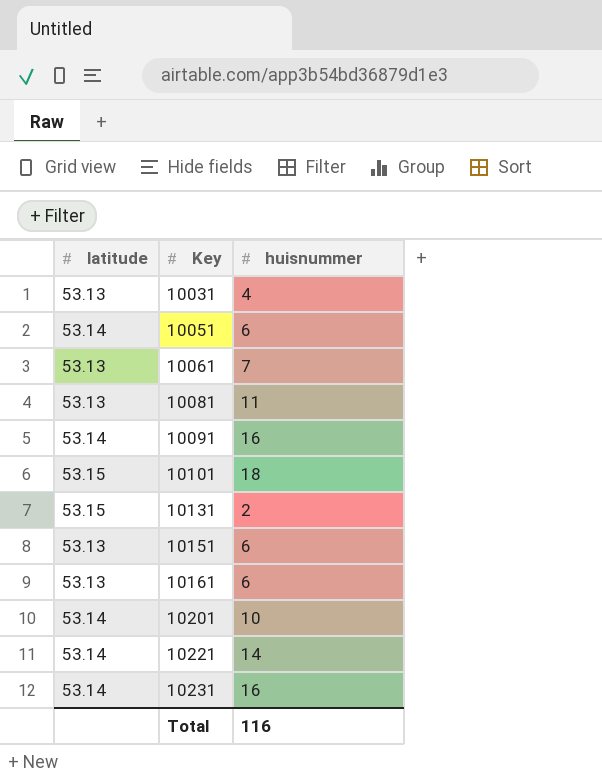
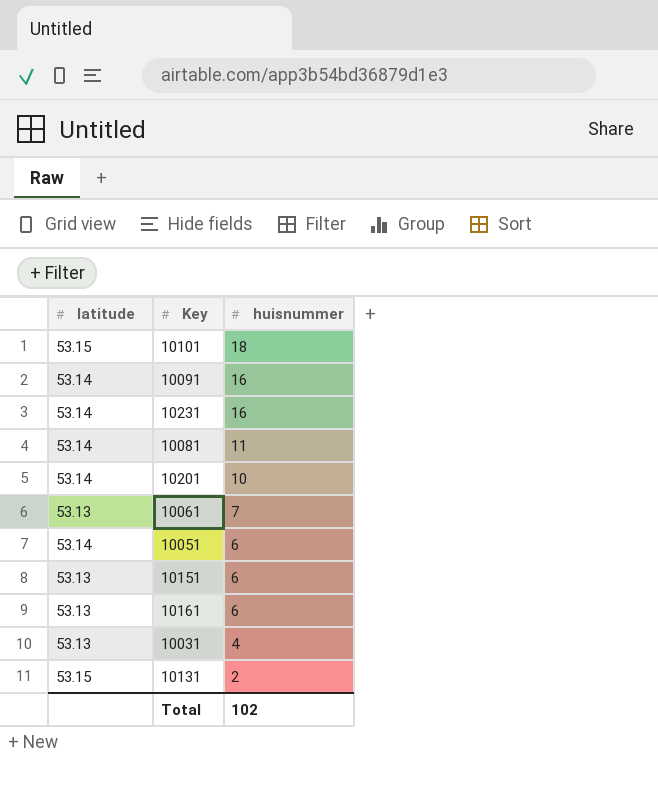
row order: Key ascending -> huisnummer descending
row 10221: 53.14 | 14 -> none
10081 | latitude: 53.13 -> 53.14
Total | huisnummer: 116 -> 102

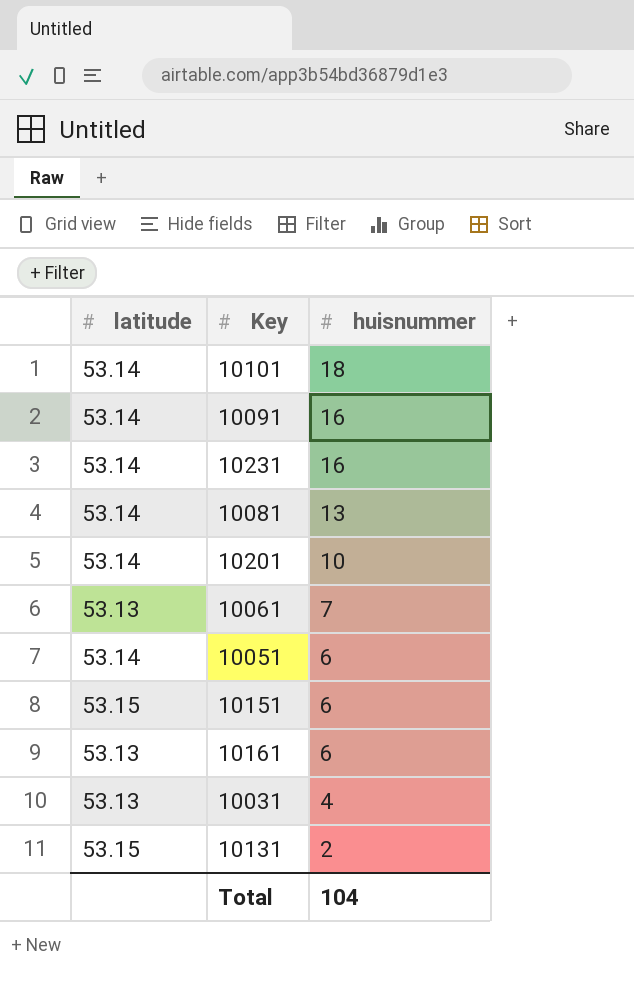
10101 | latitude: 53.15 -> 53.14
10081 | huisnummer: 11 -> 13
10151 | latitude: 53.13 -> 53.15
Total | huisnummer: 102 -> 104

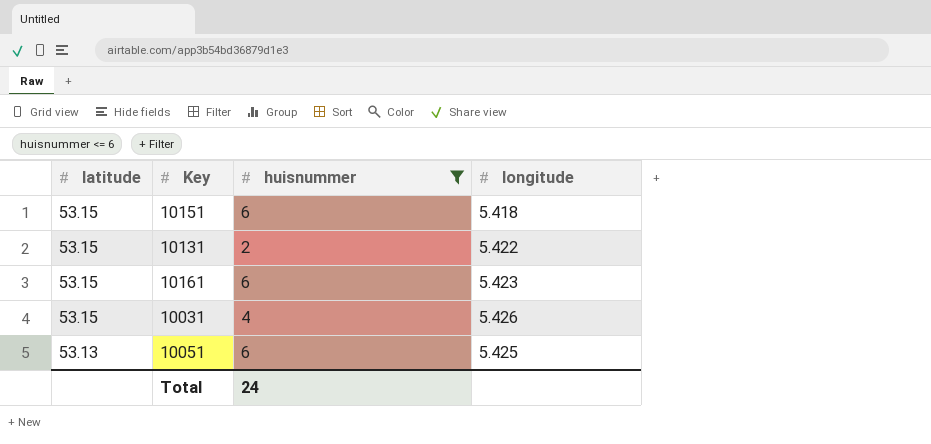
filter: none -> huisnummer <= 6
row order: huisnummer descending -> latitude descending
column longitude | position: none -> 4
10161 | latitude: 53.13 -> 53.15
10031 | latitude: 53.13 -> 53.15
10051 | latitude: 53.14 -> 53.13
Total | huisnummer: 104 -> 24

